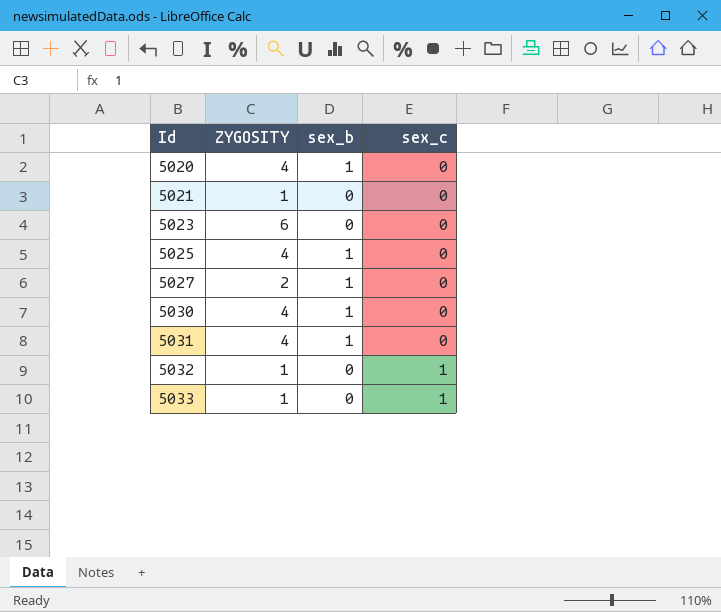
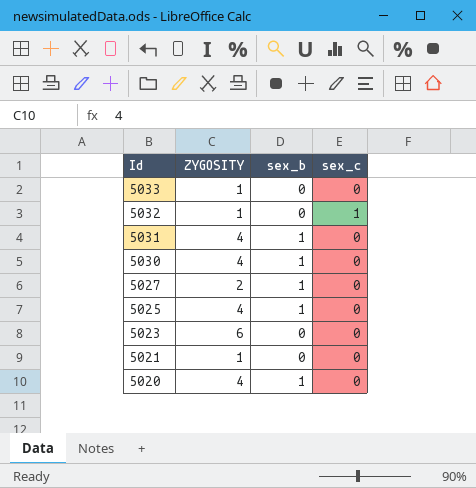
row order: Id ascending -> Id descending
5033 | sex_c: 1 -> 0

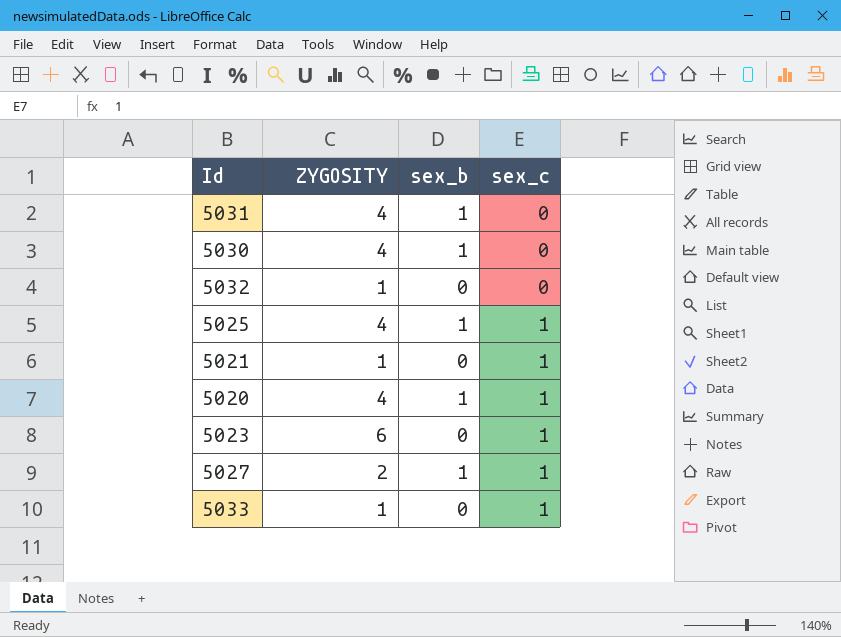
row order: Id descending -> sex_c ascending
5032 | sex_c: 1 -> 0
5025 | sex_c: 0 -> 1
5021 | sex_c: 0 -> 1
5020 | sex_c: 0 -> 1
5023 | sex_c: 0 -> 1
5027 | sex_c: 0 -> 1
5033 | sex_c: 0 -> 1

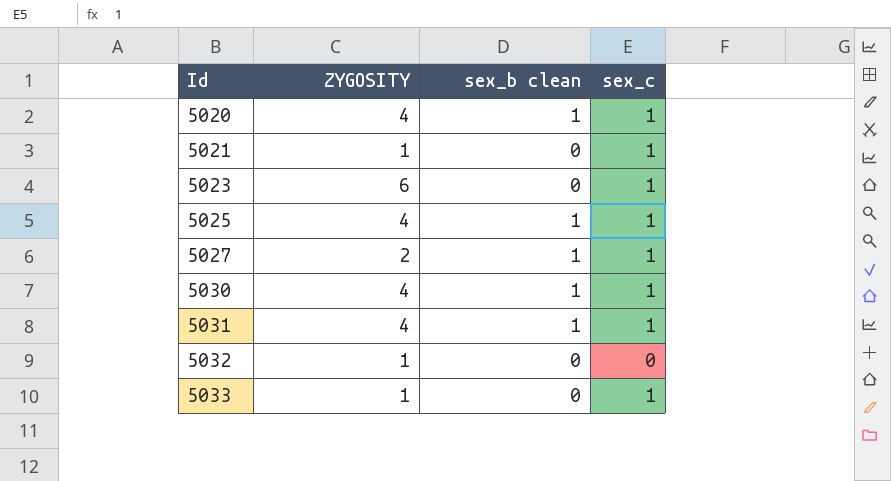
row order: sex_c ascending -> Id ascending
column name: sex_b -> sex_b clean
5030 | sex_c: 0 -> 1
5031 | sex_c: 0 -> 1

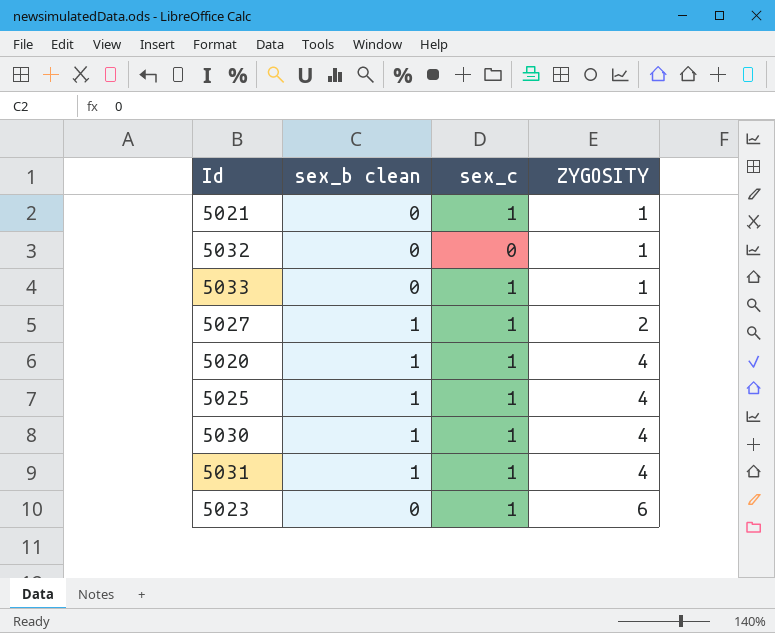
row order: Id ascending -> ZYGOSITY ascending
column ZYGOSITY | position: 2 -> 4

